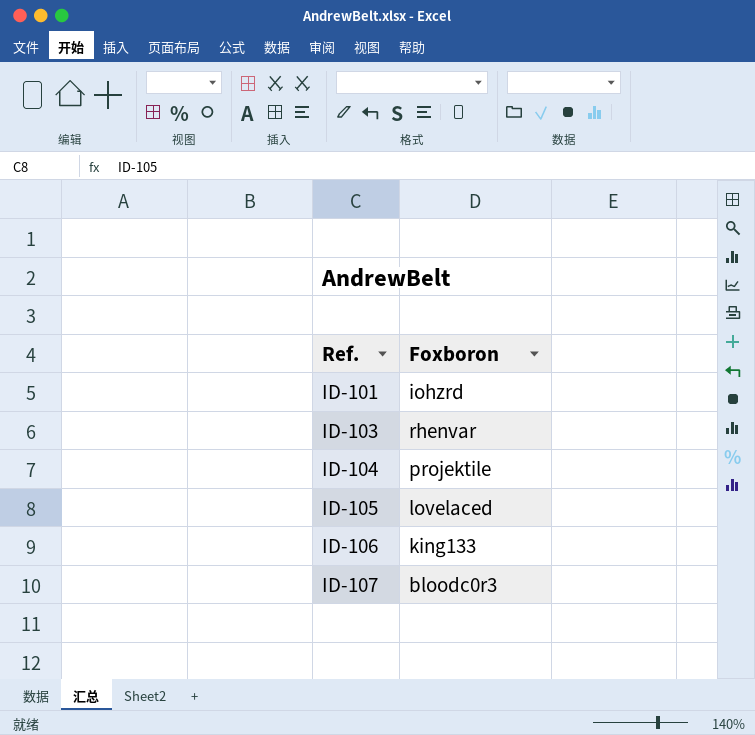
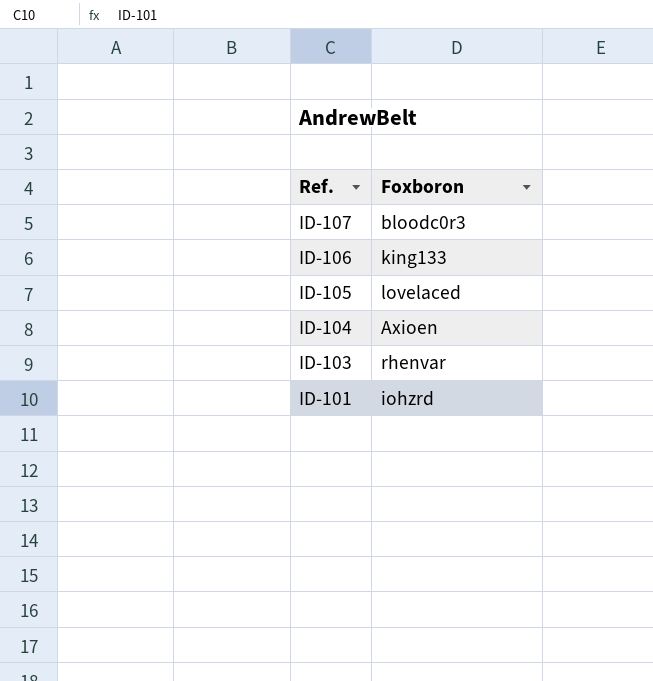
row order: Ref. ascending -> Ref. descending
ID-104 | Foxboron: projektile -> Axioen

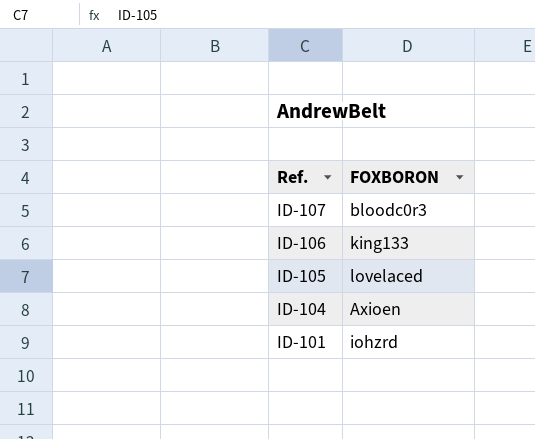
column name: Foxboron -> FOXBORON
row ID-103: rhenvar -> none

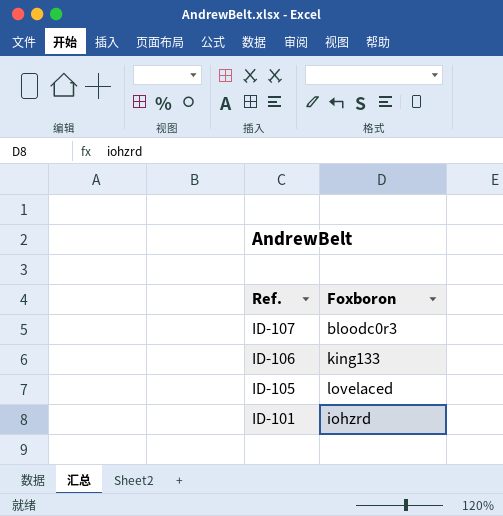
column name: FOXBORON -> Foxboron
row ID-104: Axioen -> none

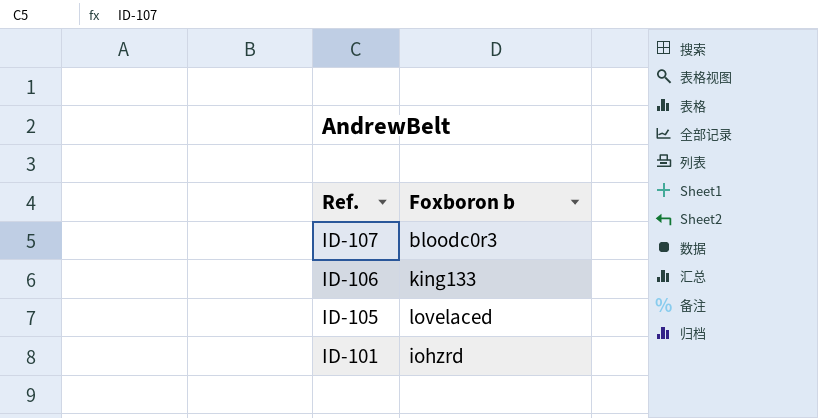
column name: Foxboron -> Foxboron b

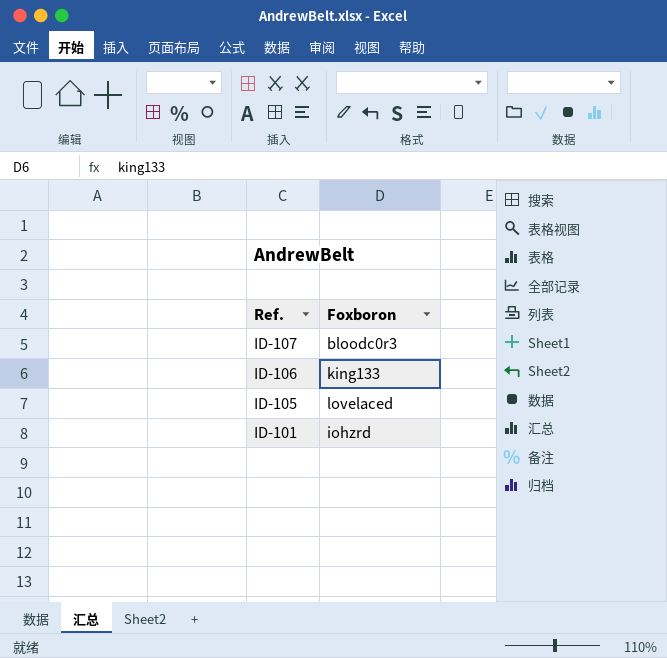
column name: Foxboron b -> Foxboron

